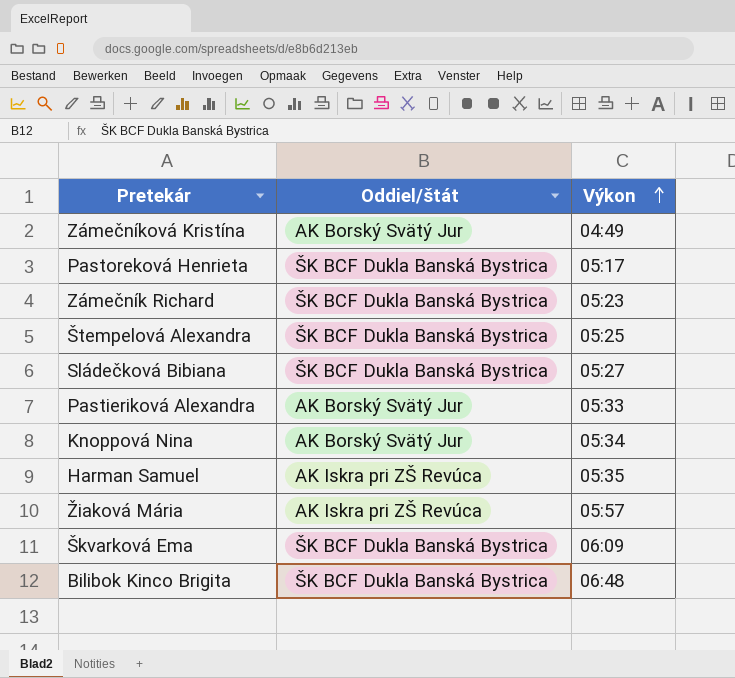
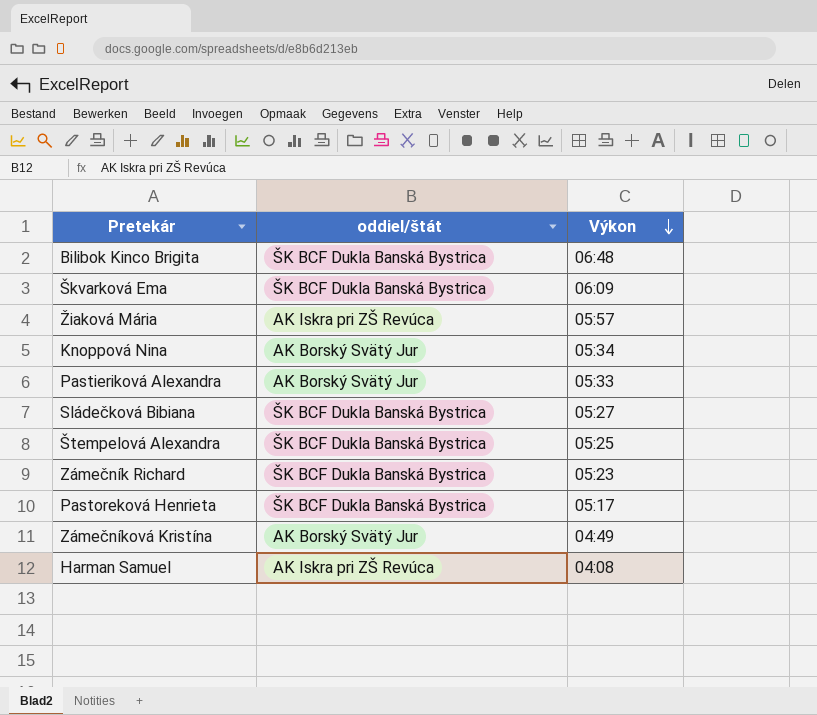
row order: Výkon ascending -> Výkon descending
column name: Oddiel/štát -> oddiel/štát
Harman Samuel | Výkon: 05:35 -> 04:08

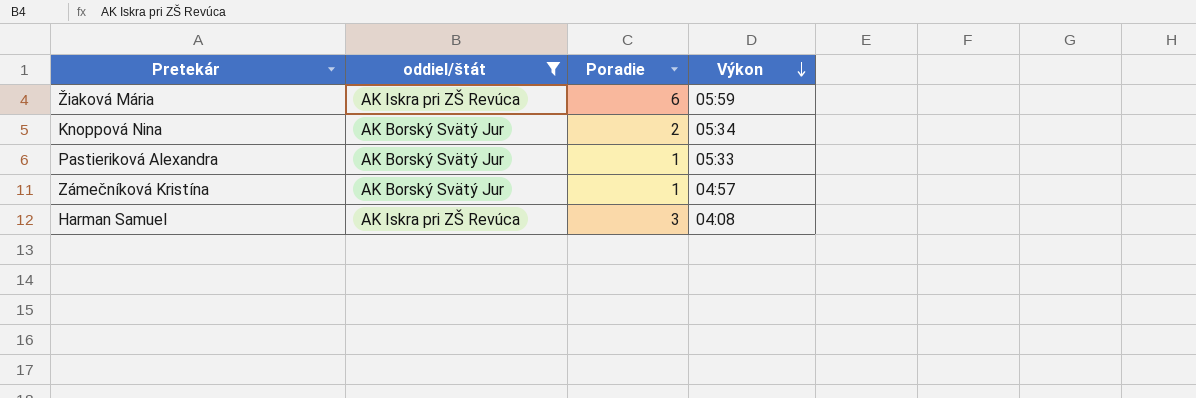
filter: none -> oddiel/štát != ŠK BCF Dukla Banská Bystrica
column Poradie | position: none -> 3
Žiaková Mária | Výkon: 05:57 -> 05:59
Zámečníková Kristína | Výkon: 04:49 -> 04:57

